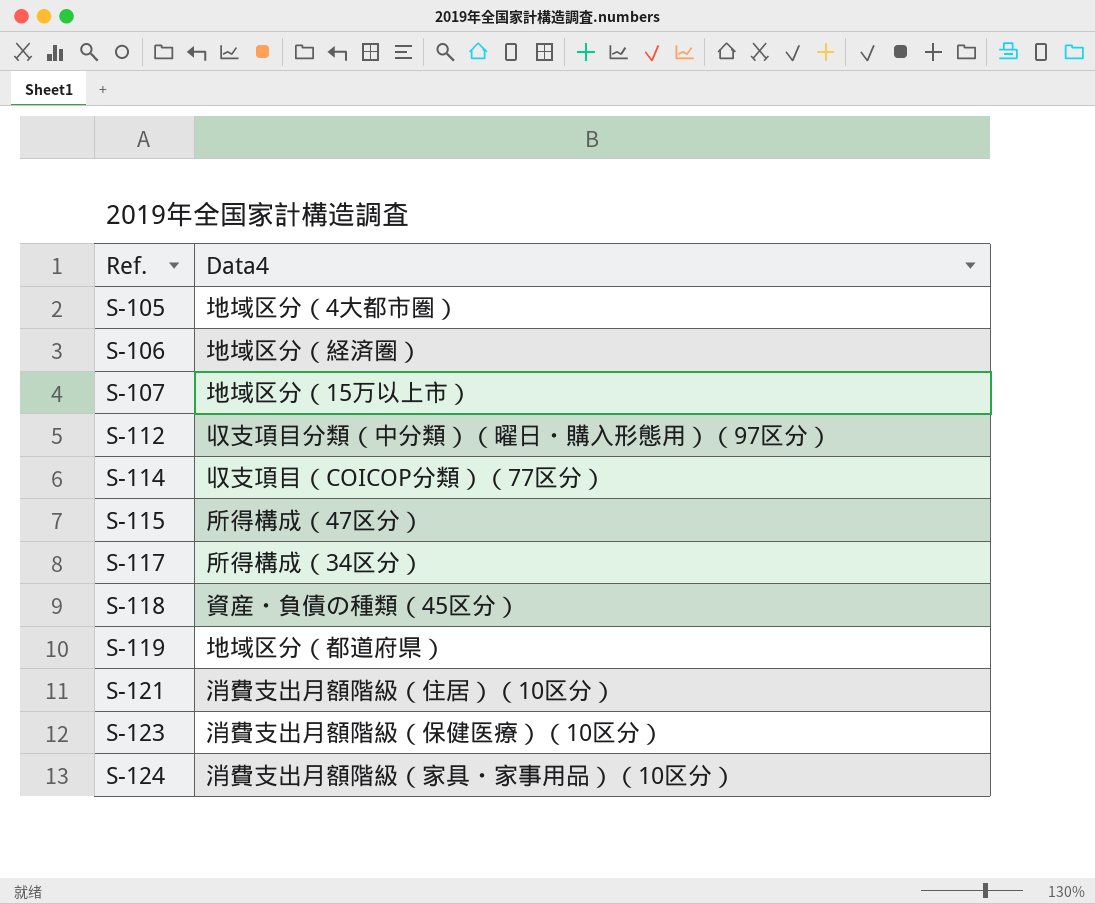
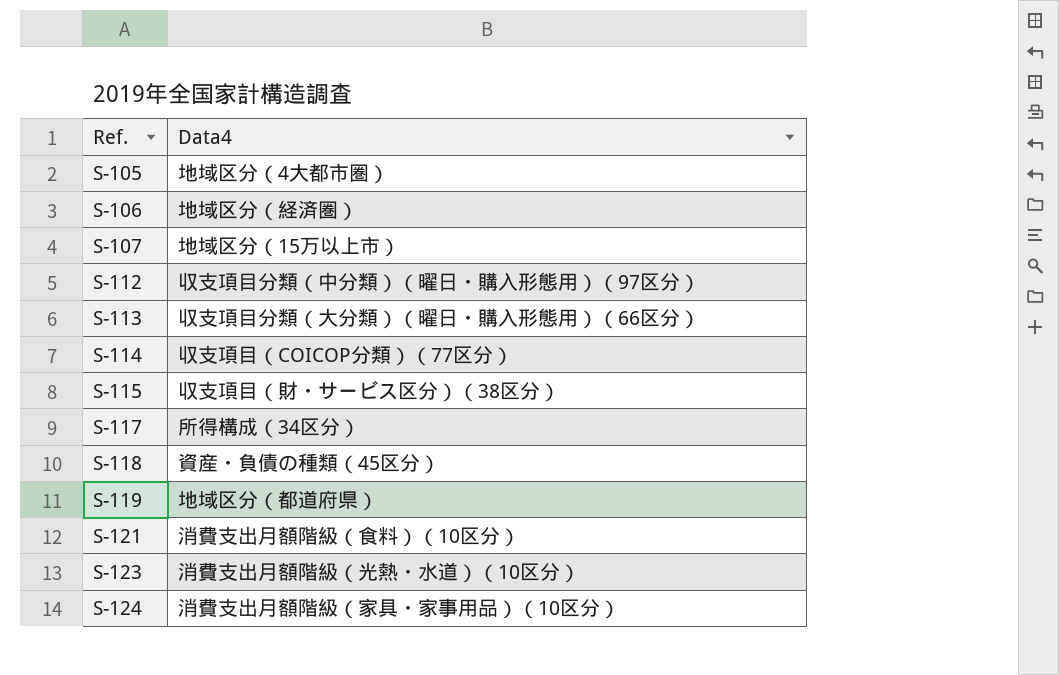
row S-113: none -> 収支項目分類（大分類）（曜日・購入形態用）（66区分）
S-115 | Data4: 所得構成（47区分） -> 収支項目（財・サービス区分）（38区分）
S-121 | Data4: 消費支出月額階級（住居）（10区分） -> 消費支出月額階級（食料）（10区分）
S-123 | Data4: 消費支出月額階級（保健医療）（10区分） -> 消費支出月額階級（光熱・水道）（10区分）

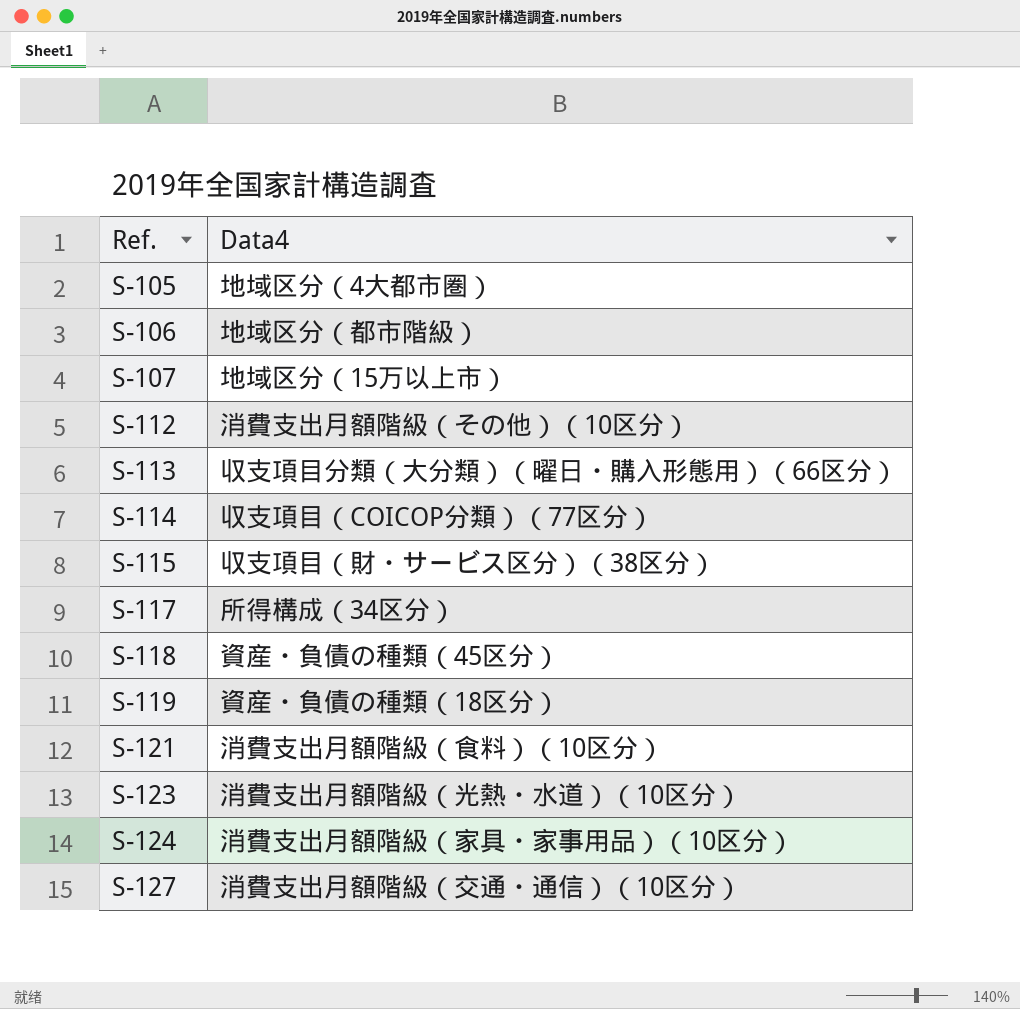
S-106 | Data4: 地域区分（経済圏） -> 地域区分（都市階級）
S-112 | Data4: 収支項目分類（中分類）（曜日・購入形態用）（97区分） -> 消費支出月額階級（その他）（10区分）
S-119 | Data4: 地域区分（都道府県） -> 資産・負債の種類（18区分）
row S-127: none -> 消費支出月額階級（交通・通信）（10区分）

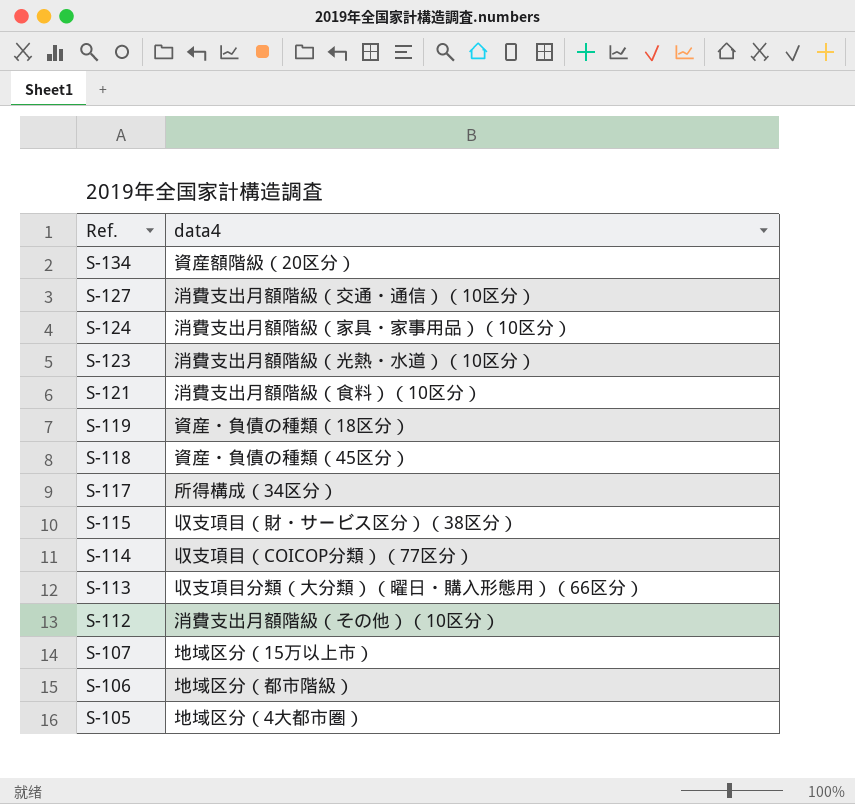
row order: Ref. ascending -> Ref. descending
column name: Data4 -> data4
row S-134: none -> 資産額階級（20区分）

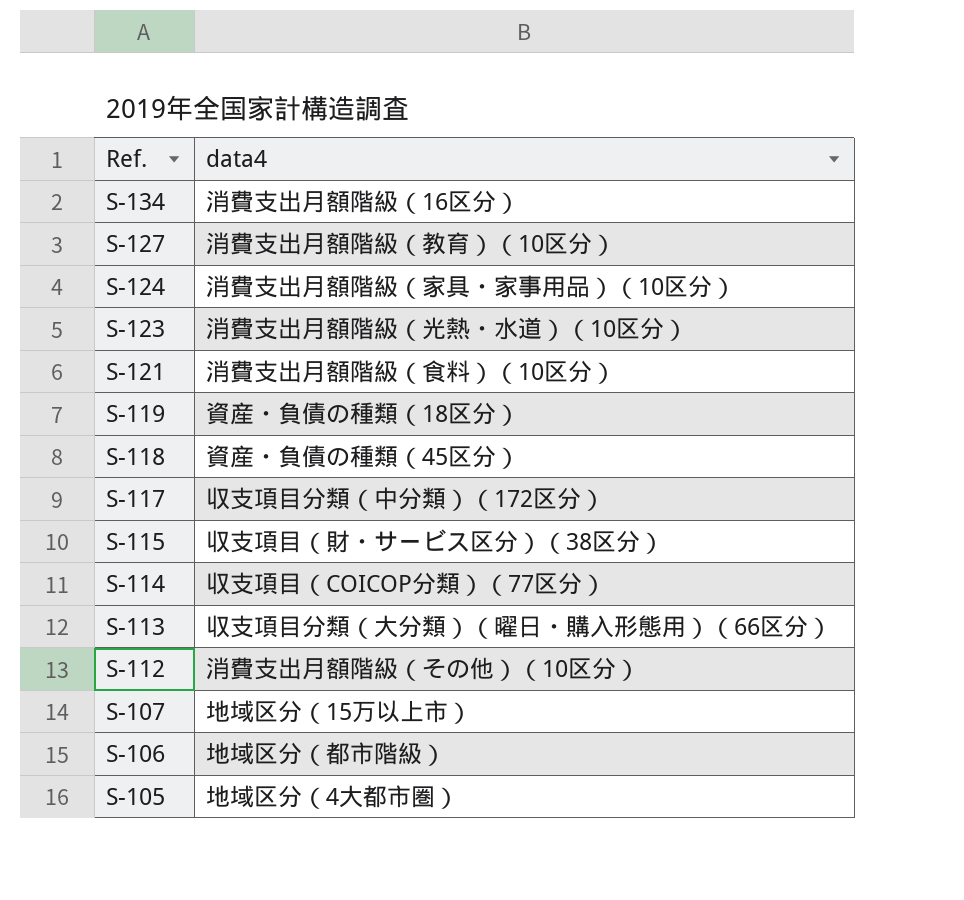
S-134 | data4: 資産額階級（20区分） -> 消費支出月額階級（16区分）
S-127 | data4: 消費支出月額階級（交通・通信）（10区分） -> 消費支出月額階級（教育）（10区分）
S-117 | data4: 所得構成（34区分） -> 収支項目分類（中分類）（172区分）

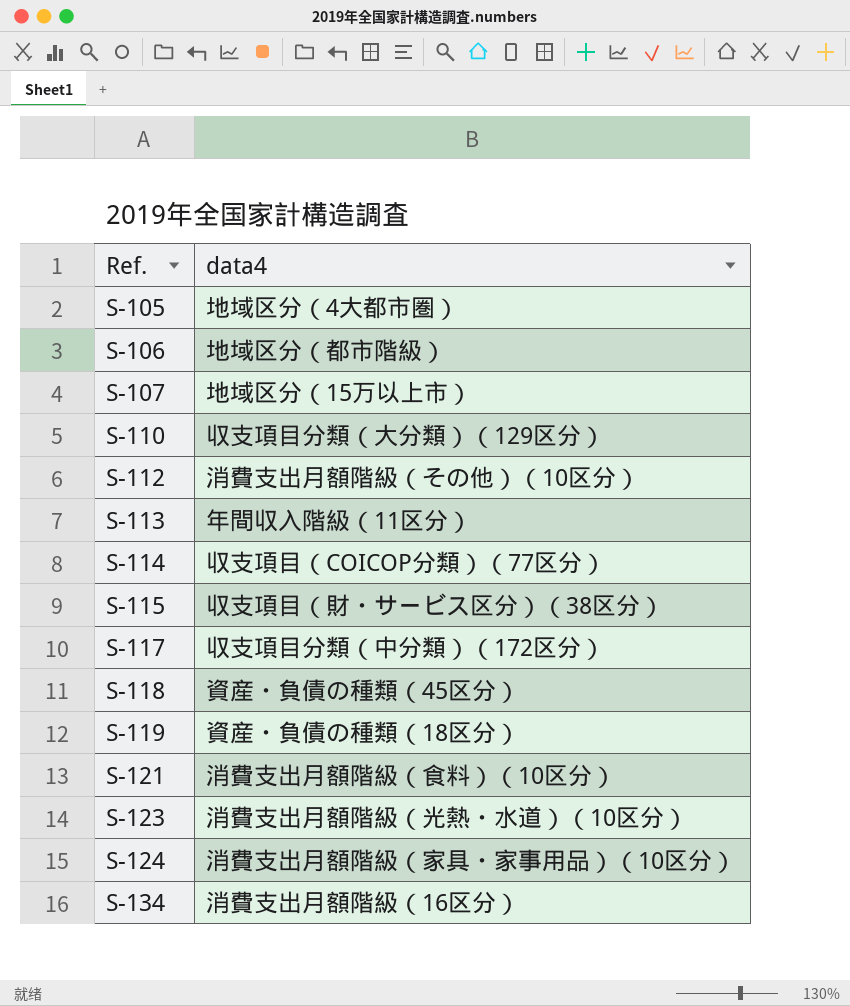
row order: Ref. descending -> Ref. ascending
row S-127: 消費支出月額階級（教育）（10区分） -> none
row S-110: none -> 収支項目分類（大分類）（129区分）
S-113 | data4: 収支項目分類（大分類）（曜日・購入形態用）（66区分） -> 年間収入階級（11区分）

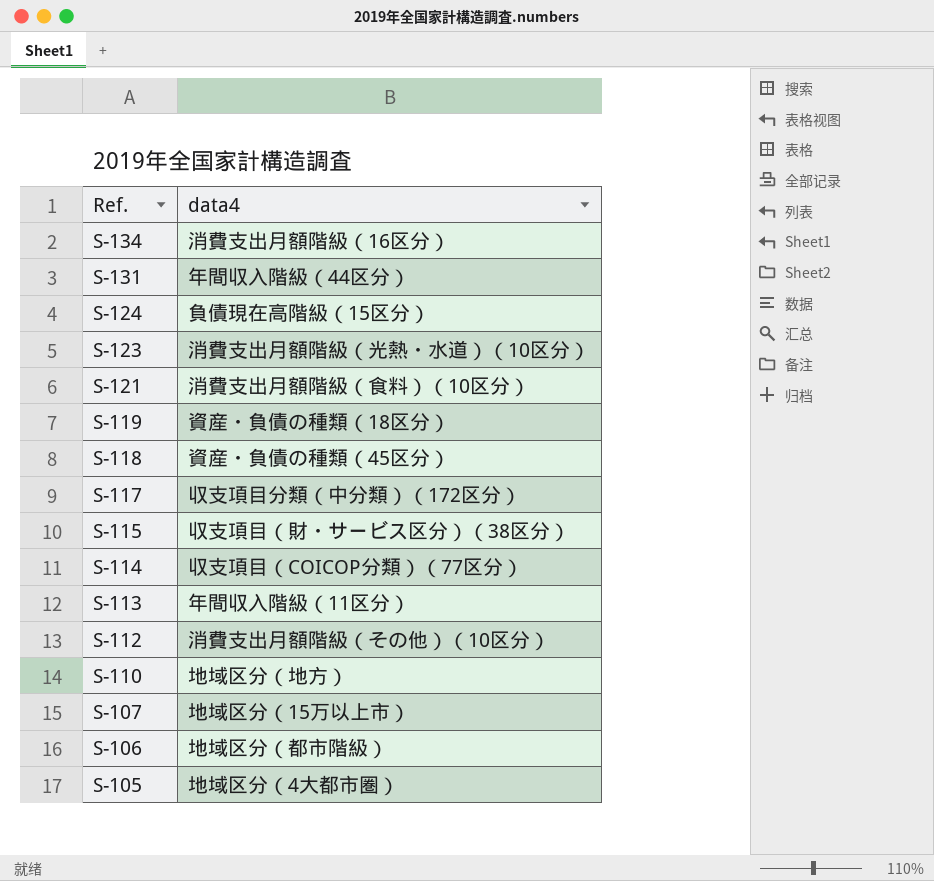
row order: Ref. ascending -> Ref. descending
row S-131: none -> 年間収入階級（44区分）
S-124 | data4: 消費支出月額階級（家具・家事用品）（10区分） -> 負債現在高階級（15区分）
S-110 | data4: 収支項目分類（大分類）（129区分） -> 地域区分（地方）

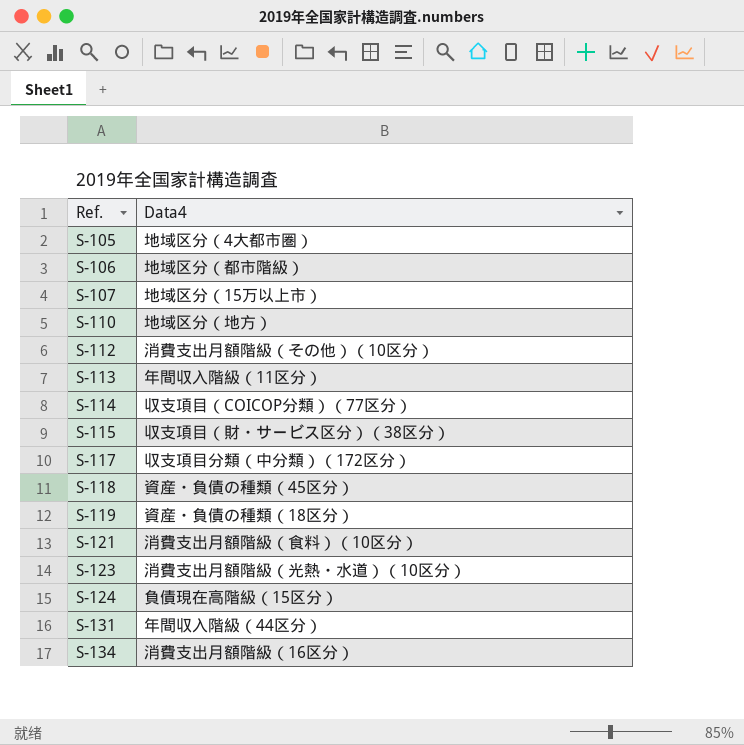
row order: Ref. descending -> Ref. ascending
column name: data4 -> Data4

